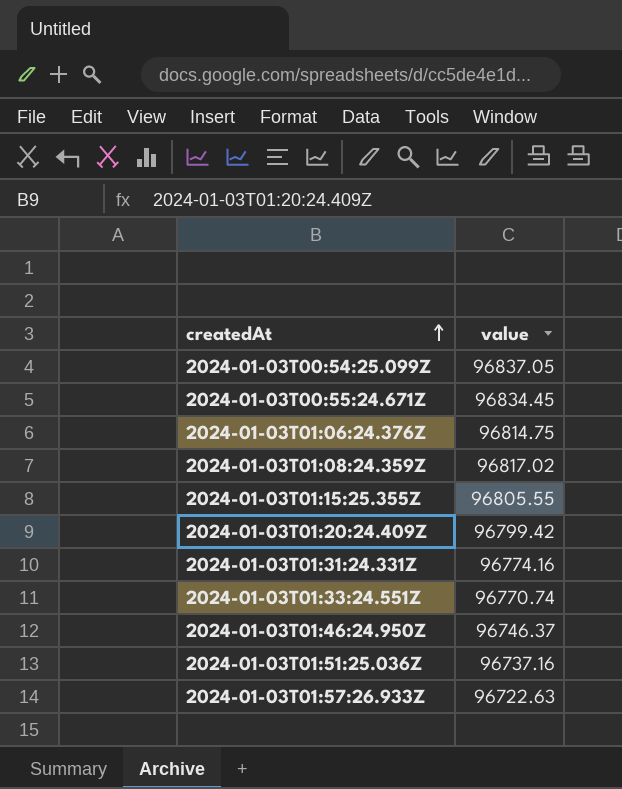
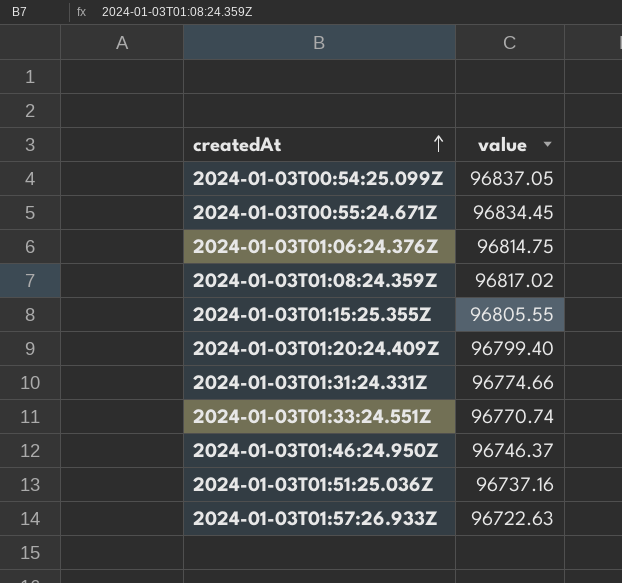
2024-01-03T01:20:24.409Z | value: 96799.42 -> 96799.40
2024-01-03T01:31:24.331Z | value: 96774.16 -> 96774.66

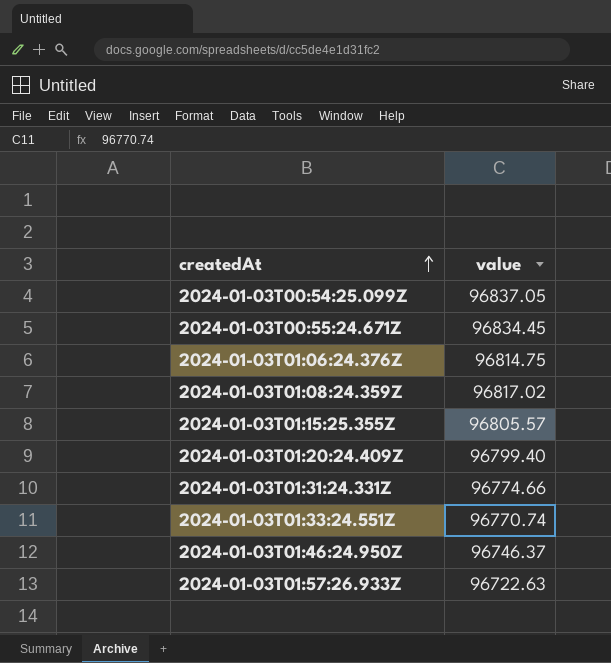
row 2024-01-03T01:51:25.036Z: 96737.16 -> none
2024-01-03T01:15:25.355Z | value: 96805.55 -> 96805.57

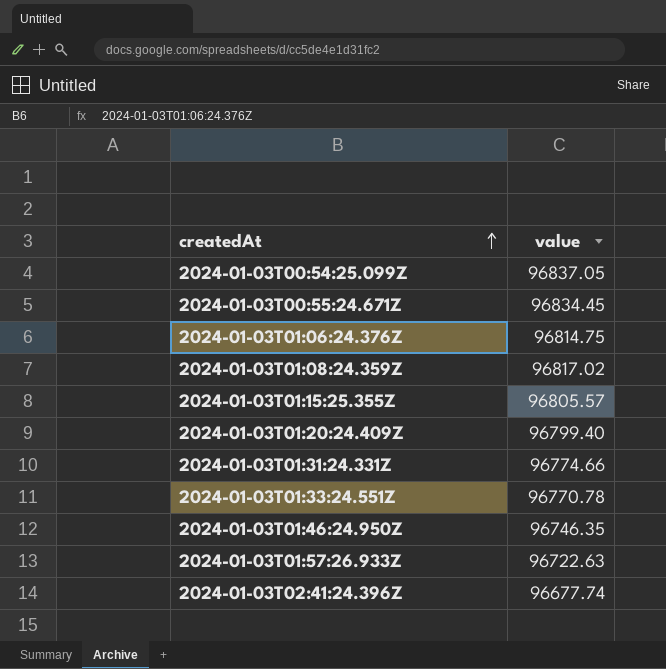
2024-01-03T01:33:24.551Z | value: 96770.74 -> 96770.78
2024-01-03T01:46:24.950Z | value: 96746.37 -> 96746.35
row 2024-01-03T02:41:24.396Z: none -> 96677.74

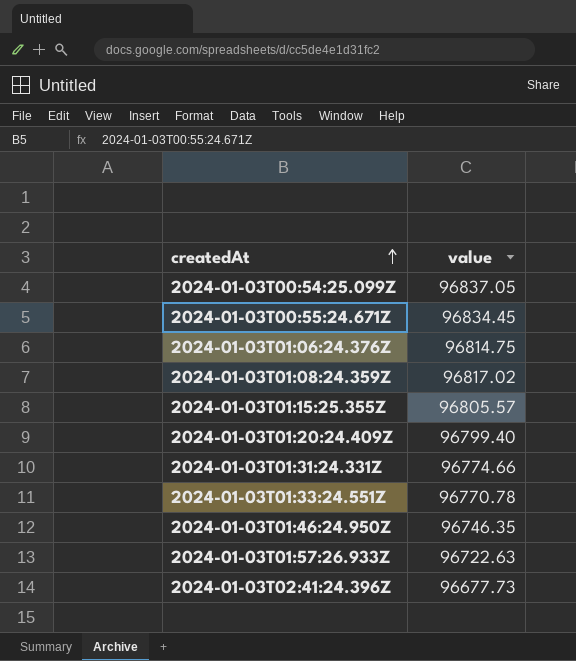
2024-01-03T02:41:24.396Z | value: 96677.74 -> 96677.73

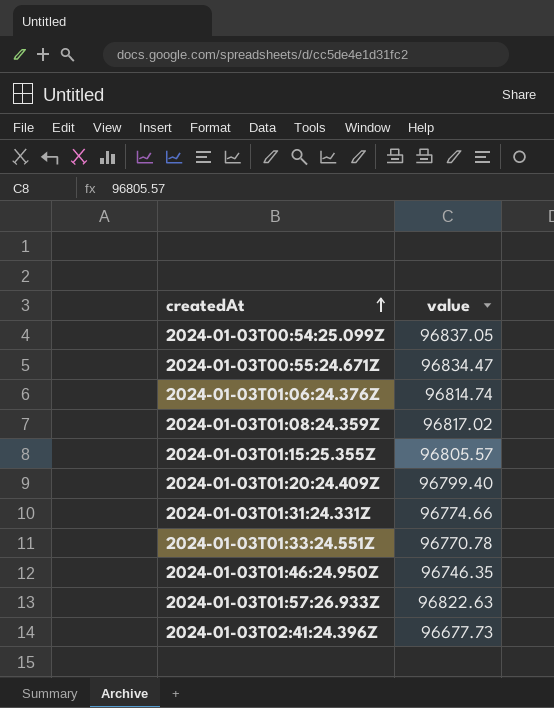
2024-01-03T00:55:24.671Z | value: 96834.45 -> 96834.47
2024-01-03T01:06:24.376Z | value: 96814.75 -> 96814.74
2024-01-03T01:57:26.933Z | value: 96722.63 -> 96822.63

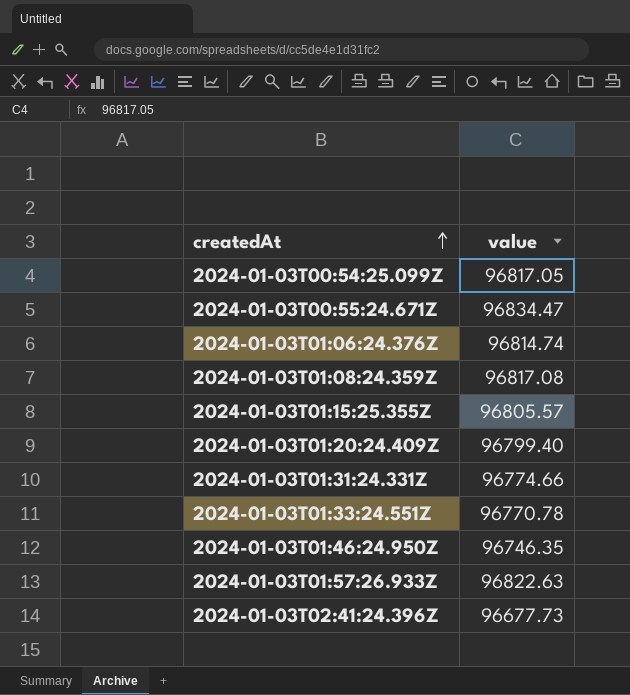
2024-01-03T00:54:25.099Z | value: 96837.05 -> 96817.05
2024-01-03T01:08:24.359Z | value: 96817.02 -> 96817.08

